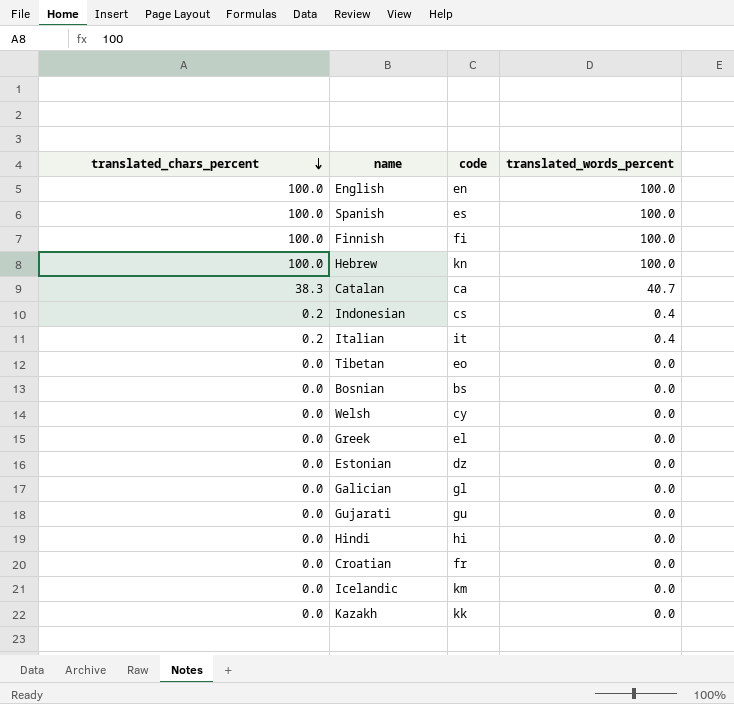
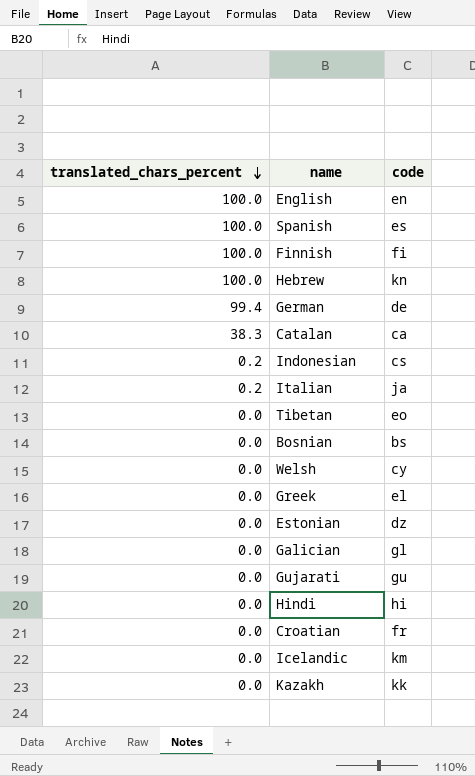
column translated_words_percent | position: 4 -> none
row German: none -> 99.4 | de
Italian | code: it -> ja

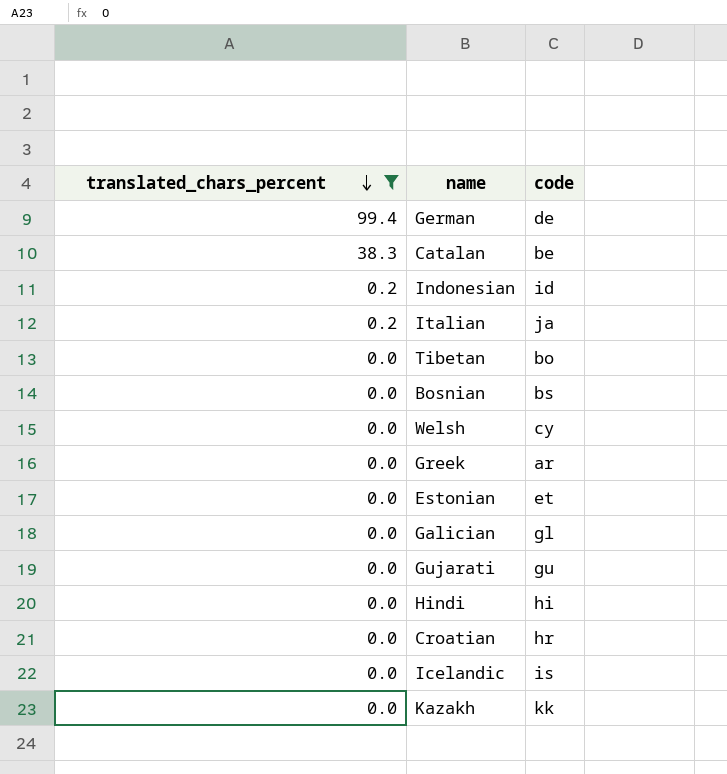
filter: none -> translated_chars_percent != 100.0
Catalan | code: ca -> be
Indonesian | code: cs -> id
Tibetan | code: eo -> bo
Greek | code: el -> ar
Estonian | code: dz -> et
Croatian | code: fr -> hr
Icelandic | code: km -> is

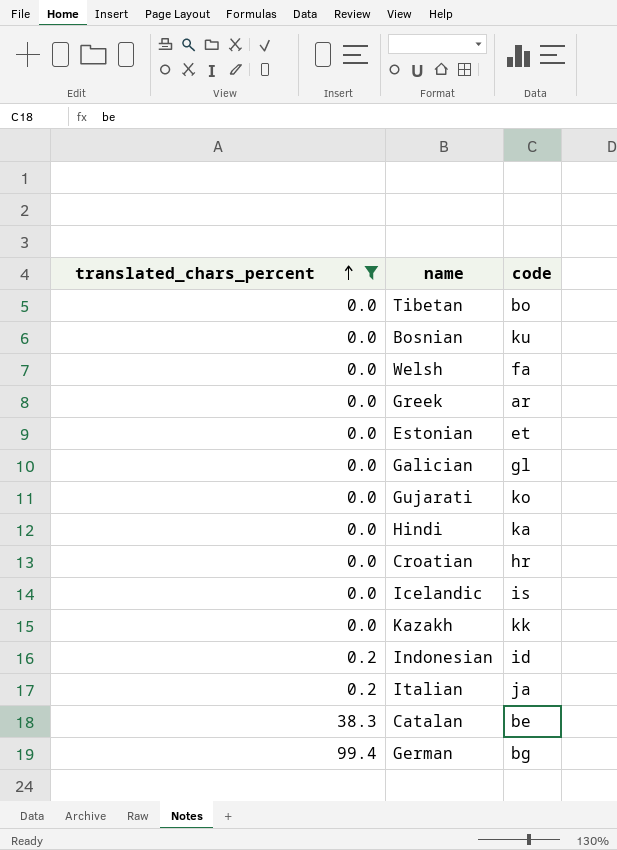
row order: translated_chars_percent descending -> translated_chars_percent ascending
Bosnian | code: bs -> ku
Welsh | code: cy -> fa
Gujarati | code: gu -> ko
Hindi | code: hi -> ka
German | code: de -> bg

